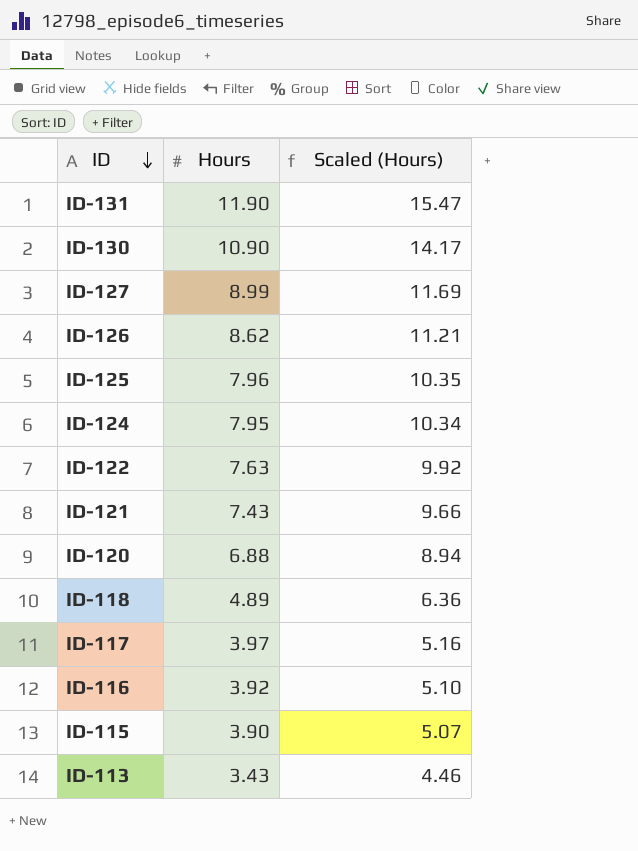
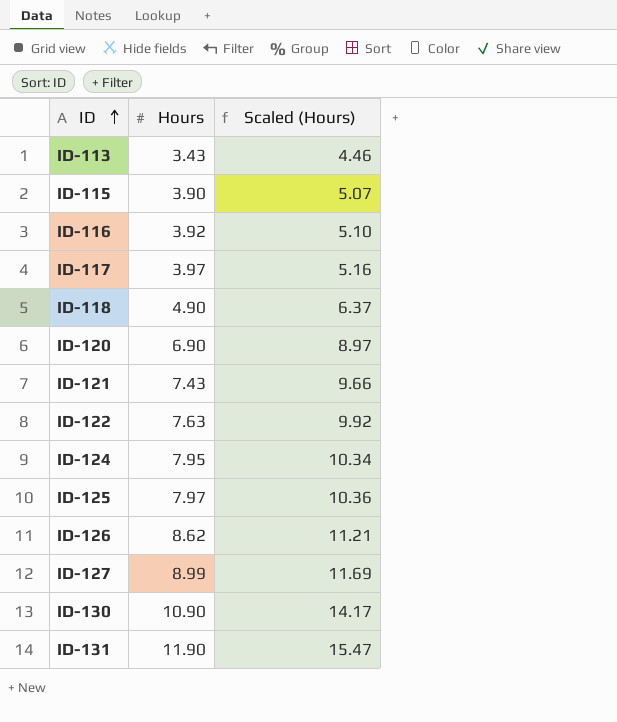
row order: ID descending -> ID ascending
ID-118 | Hours: 4.89 -> 4.90
ID-118 | Scaled (Hours): 6.36 -> 6.37
ID-120 | Hours: 6.88 -> 6.90
ID-120 | Scaled (Hours): 8.94 -> 8.97
ID-125 | Hours: 7.96 -> 7.97
ID-125 | Scaled (Hours): 10.35 -> 10.36

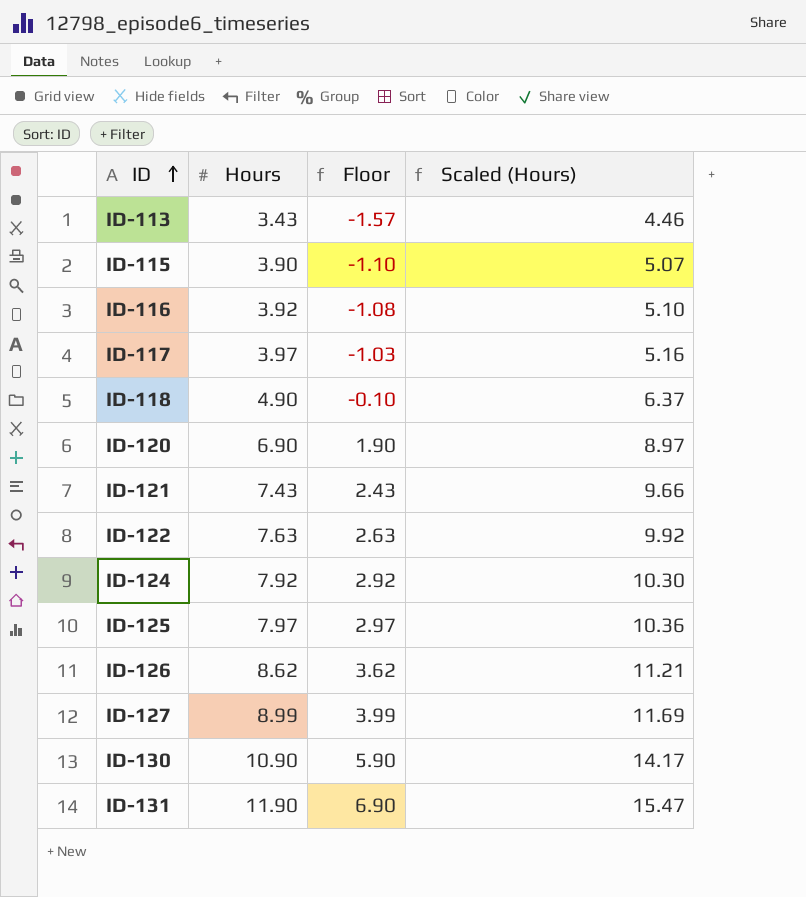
column Floor | formula: none -> [Hours] - 5
ID-124 | Hours: 7.95 -> 7.92
ID-124 | Scaled (Hours): 10.34 -> 10.30

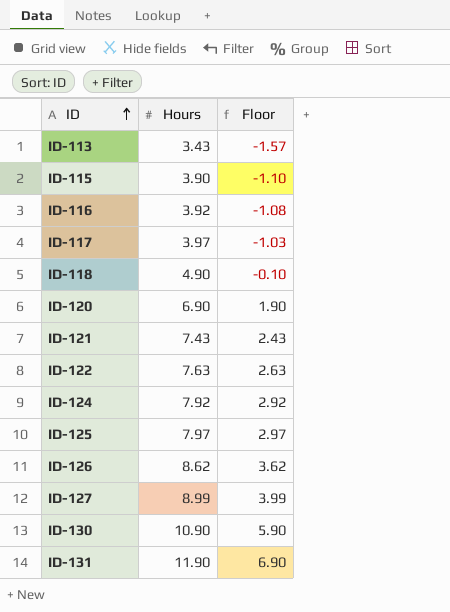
column Scaled (Hours) | formula: [Hours] * 1.3 -> none

